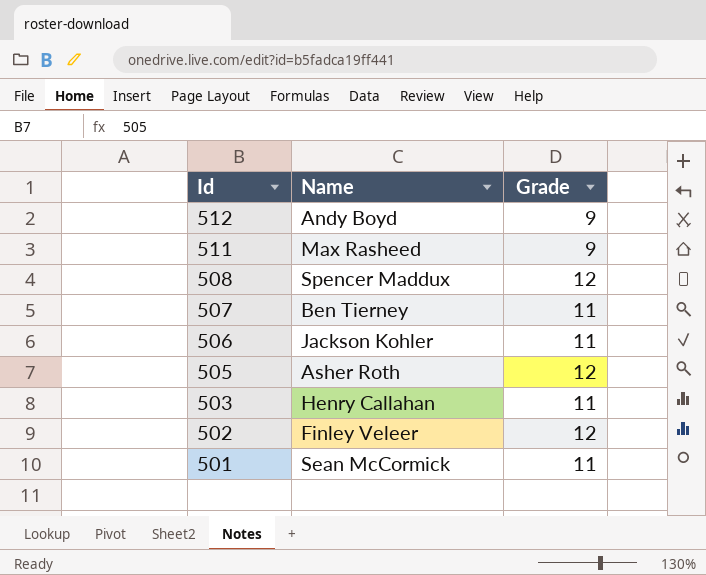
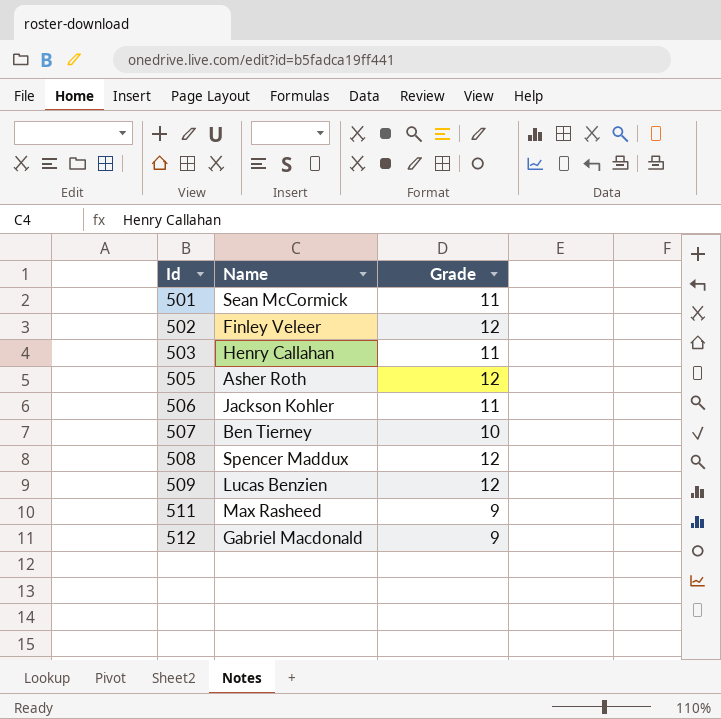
row order: Id descending -> Id ascending
507 | Grade: 11 -> 10
row 509: none -> Lucas Benzien | 12
512 | Name: Andy Boyd -> Gabriel Macdonald

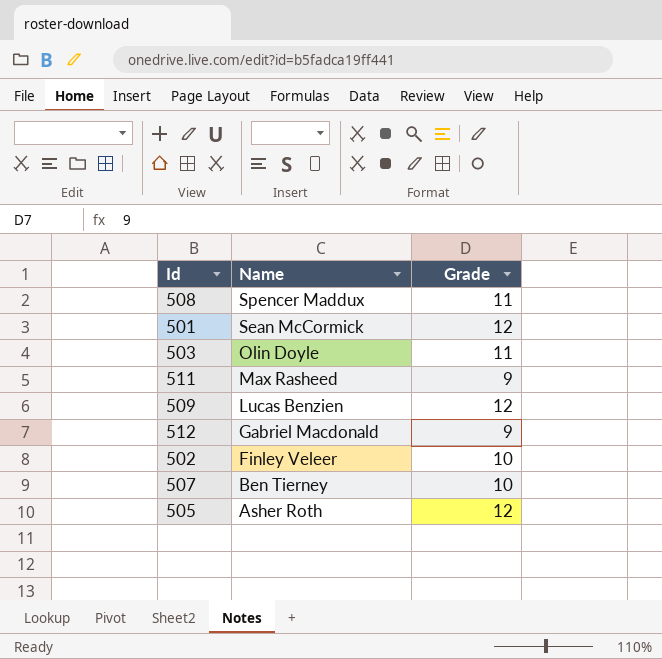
row order: Id ascending -> Name descending
row 506: Jackson Kohler | 11 -> none
508 | Grade: 12 -> 11
501 | Grade: 11 -> 12
503 | Name: Henry Callahan -> Olin Doyle
502 | Grade: 12 -> 10

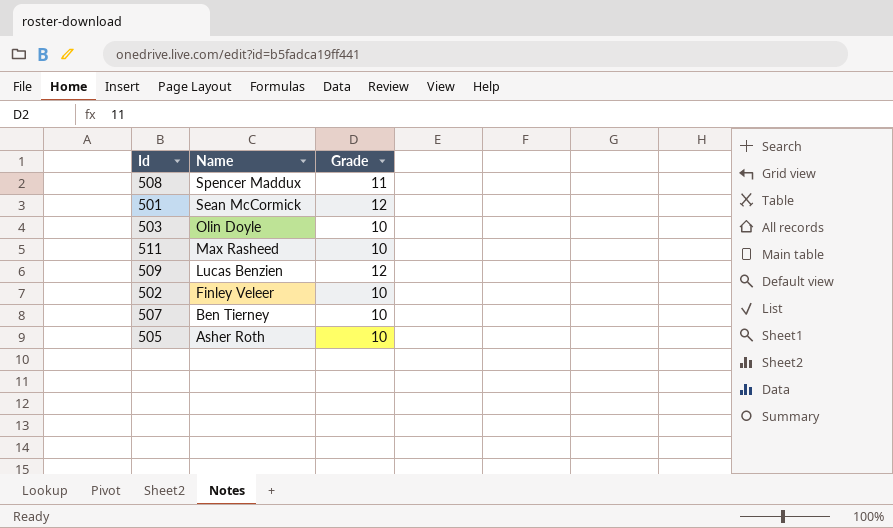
row 512: Gabriel Macdonald | 9 -> none
503 | Grade: 11 -> 10
511 | Grade: 9 -> 10
505 | Grade: 12 -> 10

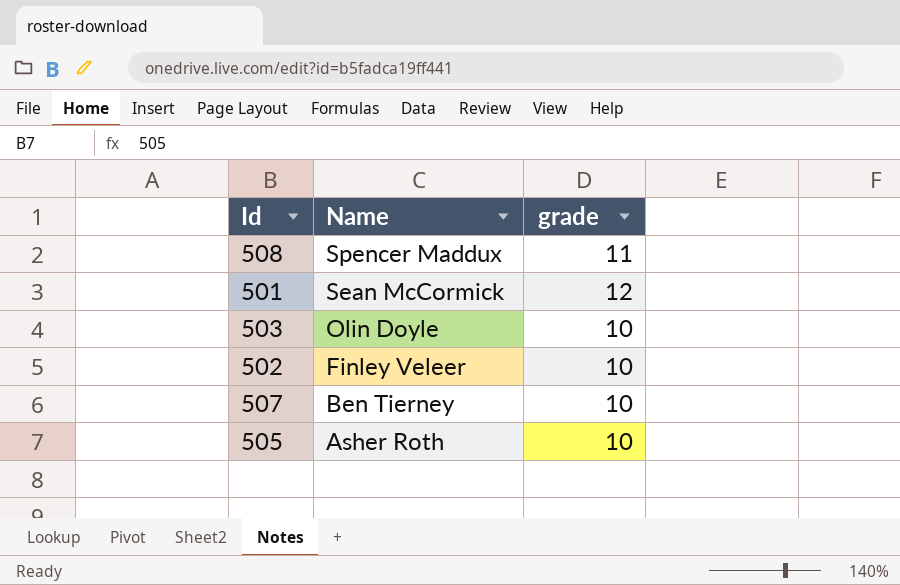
column name: Grade -> grade
row 511: Max Rasheed | 10 -> none
row 509: Lucas Benzien | 12 -> none

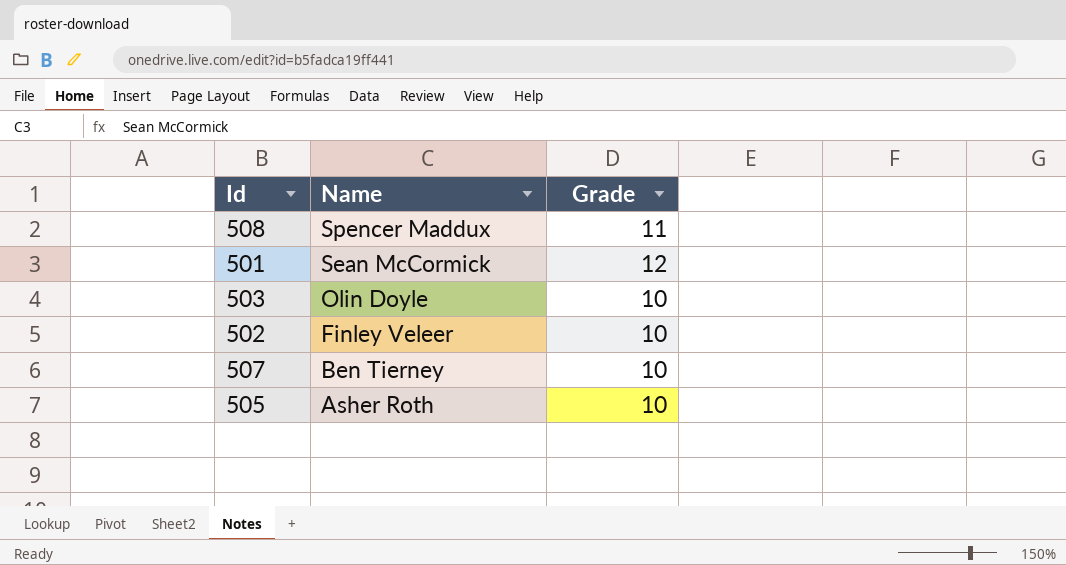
column name: grade -> Grade

